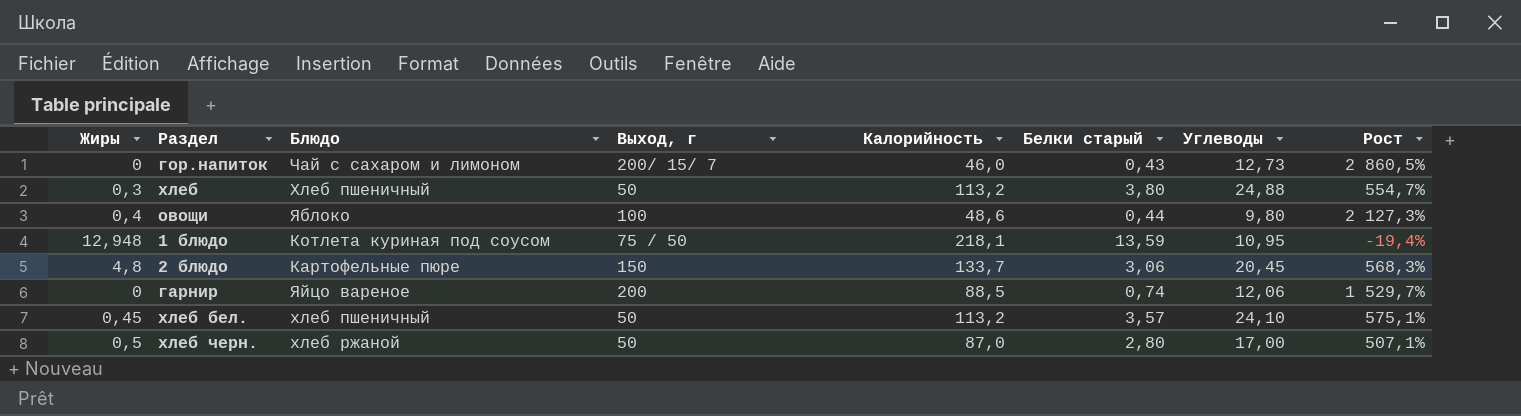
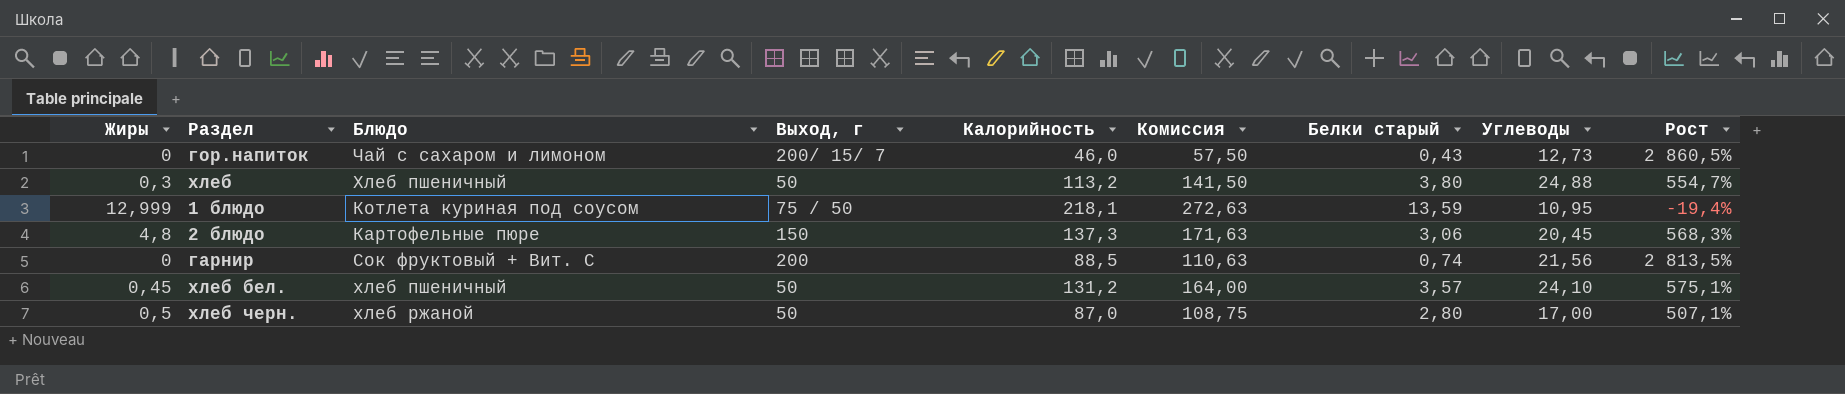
column Комиссия | formula: none -> [Калорийность] * 1,25
row овощи: 0,4 | Яблоко | 100 | 48,6 | 0,44 | 9,80 | 2 127,3% -> none
1 блюдо | Жиры: 12,948 -> 12,999
2 блюдо | Калорийность: 133,7 -> 137,3
гарнир | Блюдо: Яйцо вареное -> Сок фруктовый + Вит. С
гарнир | Углеводы: 12,06 -> 21,56
гарнир | Рост: 1 529,7% -> 2 813,5%
хлеб бел. | Калорийность: 113,2 -> 131,2

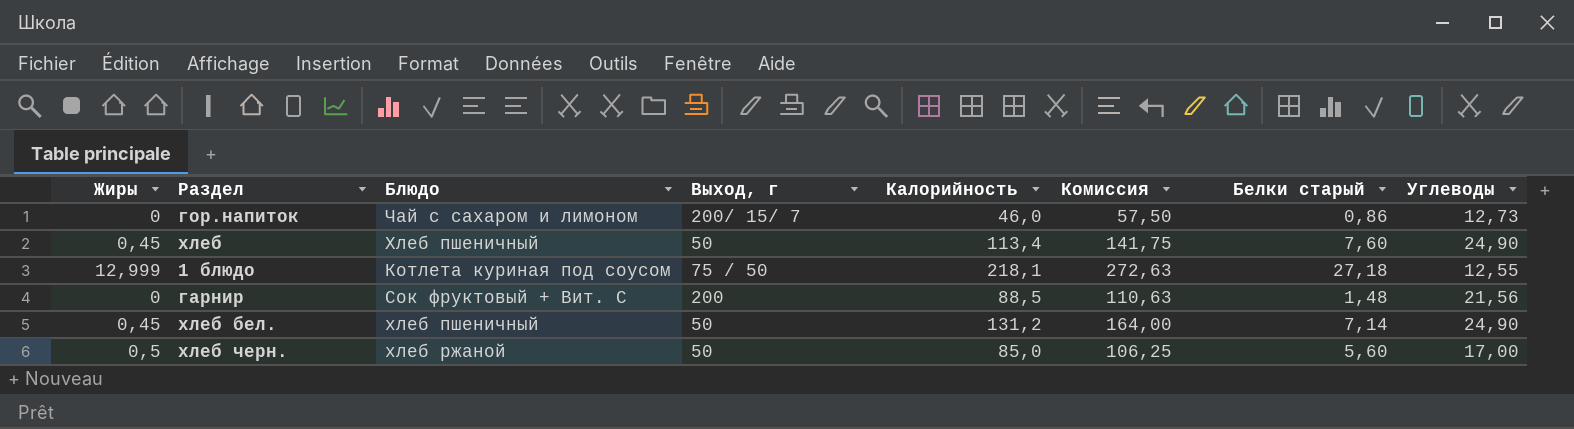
column Рост | formula: ([Углеводы] - [Белки старый]) / [Белки старый] -> none
row 2 блюдо: 4,8 | Картофельные пюре | 150 | 137,3 | 171,63 | 3,06 | 20,45 | 568,3% -> none
гор.напиток | Белки старый: 0,43 -> 0,86
хлеб | Жиры: 0,3 -> 0,45
хлеб | Калорийность: 113,2 -> 113,4
хлеб | Комиссия: 141,50 -> 141,75
хлеб | Белки старый: 3,80 -> 7,60
хлеб | Углеводы: 24,88 -> 24,90
1 блюдо | Белки старый: 13,59 -> 27,18
1 блюдо | Углеводы: 10,95 -> 12,55
гарнир | Белки старый: 0,74 -> 1,48
хлеб бел. | Белки старый: 3,57 -> 7,14
хлеб бел. | Углеводы: 24,10 -> 24,90
хлеб черн. | Калорийность: 87,0 -> 85,0
хлеб черн. | Комиссия: 108,75 -> 106,25
хлеб черн. | Белки старый: 2,80 -> 5,60

